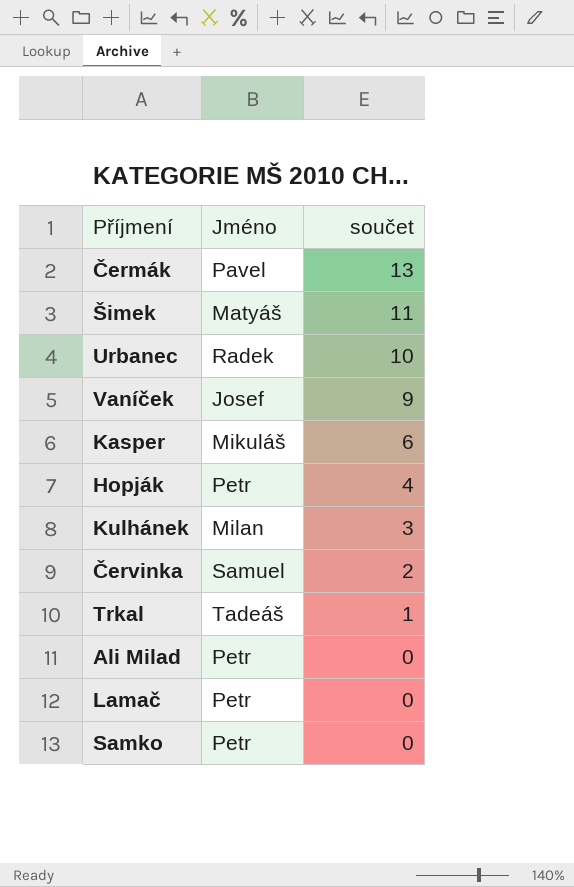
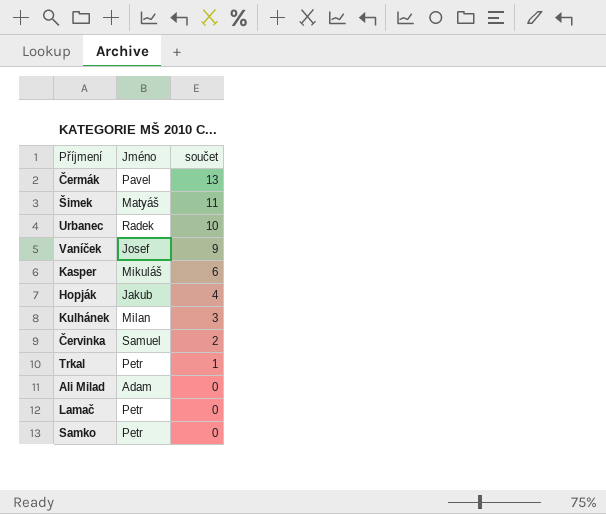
Hopják | Jméno: Petr -> Jakub
Trkal | Jméno: Tadeáš -> Petr
Ali Milad | Jméno: Petr -> Adam

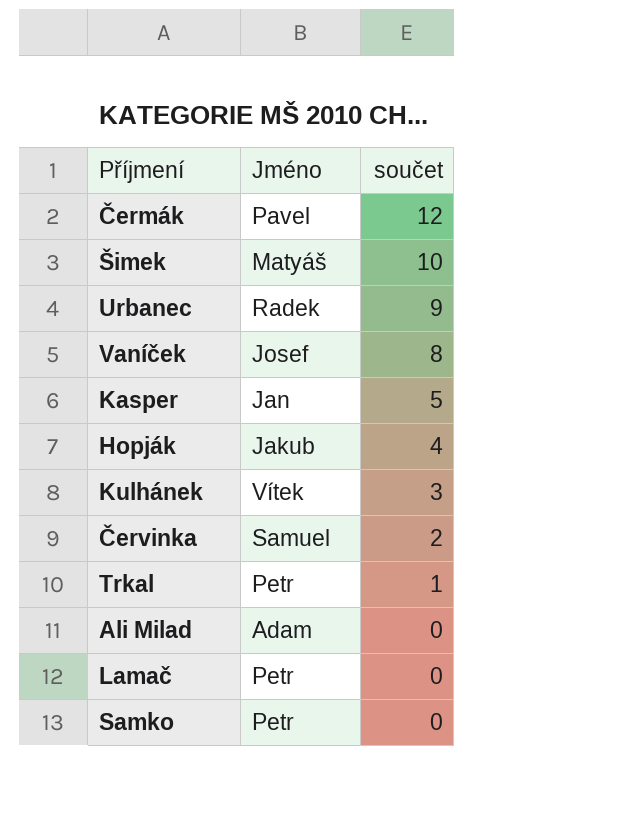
Čermák | součet: 13 -> 12
Šimek | součet: 11 -> 10
Urbanec | součet: 10 -> 9
Vaníček | součet: 9 -> 8
Kasper | Jméno: Mikuláš -> Jan
Kasper | součet: 6 -> 5
Kulhánek | Jméno: Milan -> Vítek

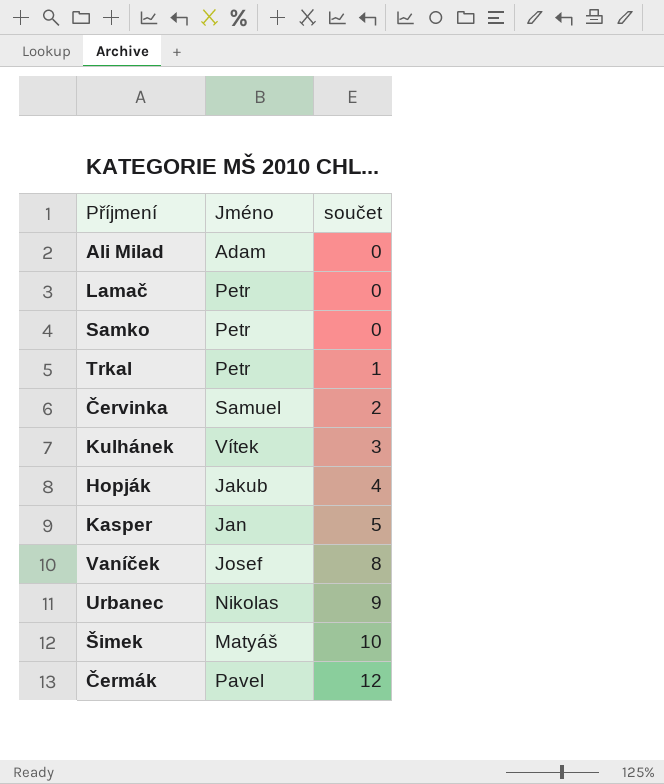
row order: součet descending -> součet ascending
Urbanec | Jméno: Radek -> Nikolas

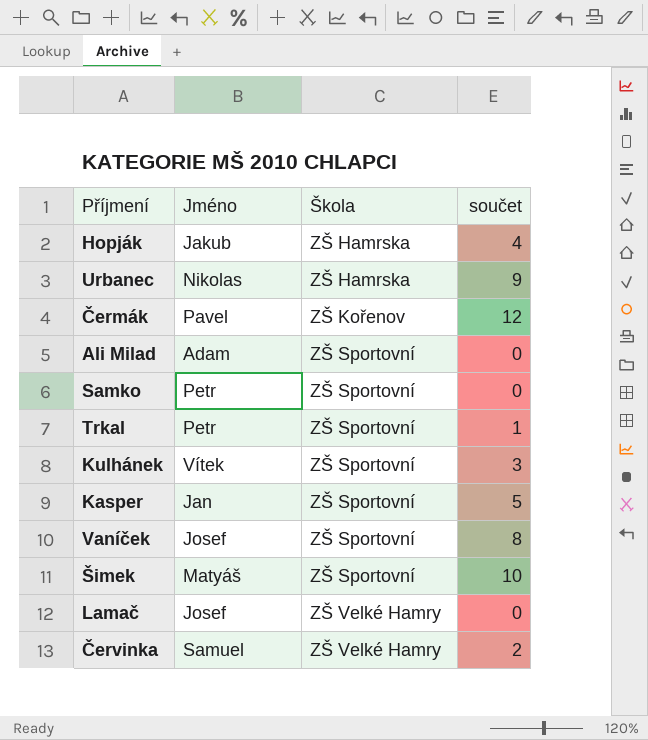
row order: součet ascending -> Škola ascending
column Škola | position: none -> 3
Lamač | Jméno: Petr -> Josef

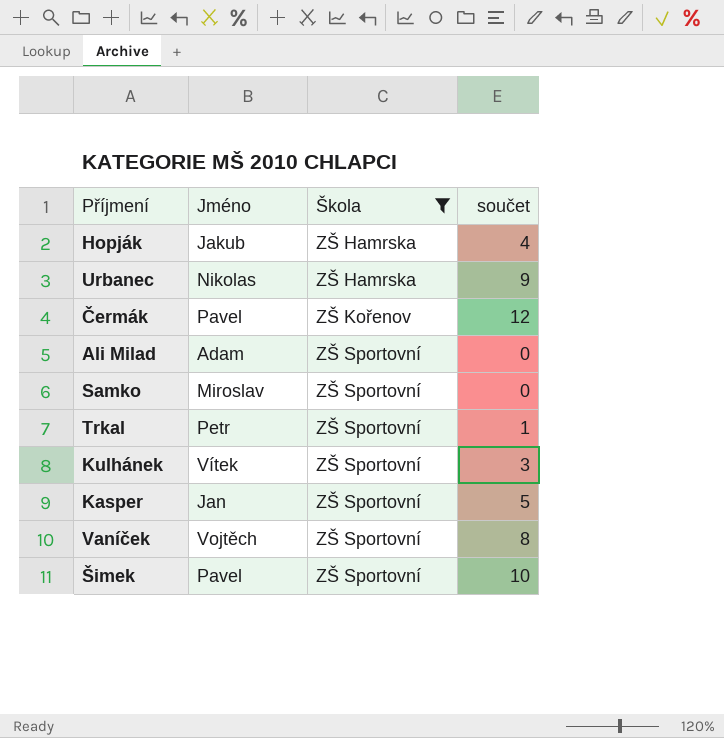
filter: none -> Škola != ZŠ Velké Hamry
Samko | Jméno: Petr -> Miroslav
Vaníček | Jméno: Josef -> Vojtěch
Šimek | Jméno: Matyáš -> Pavel

